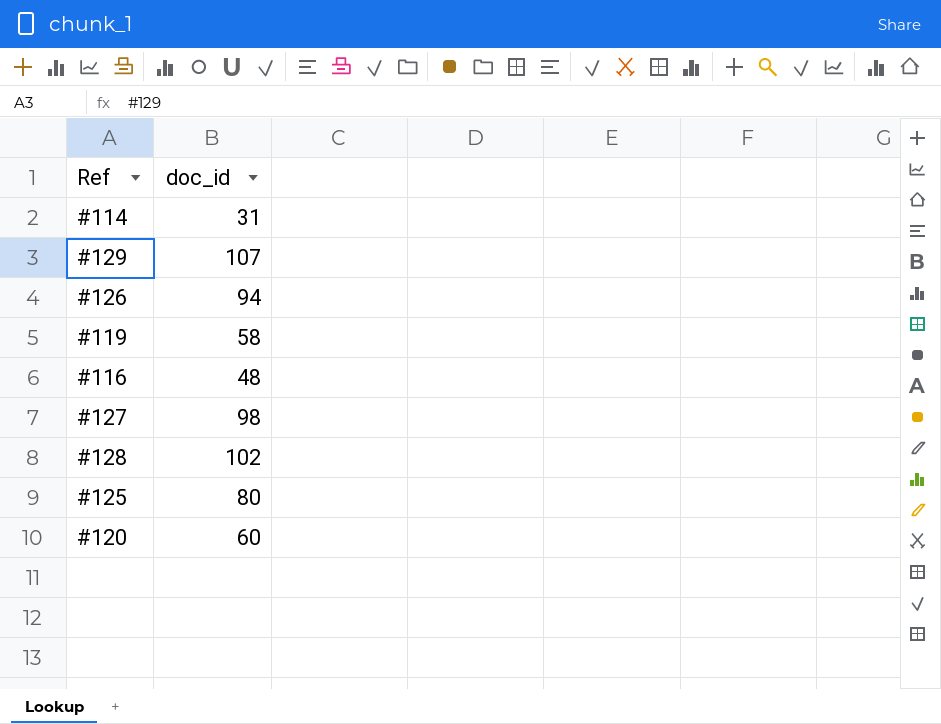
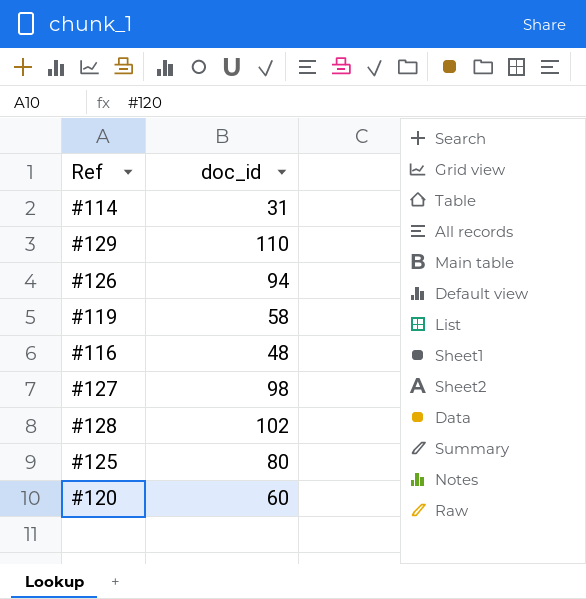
#129 | doc_id: 107 -> 110

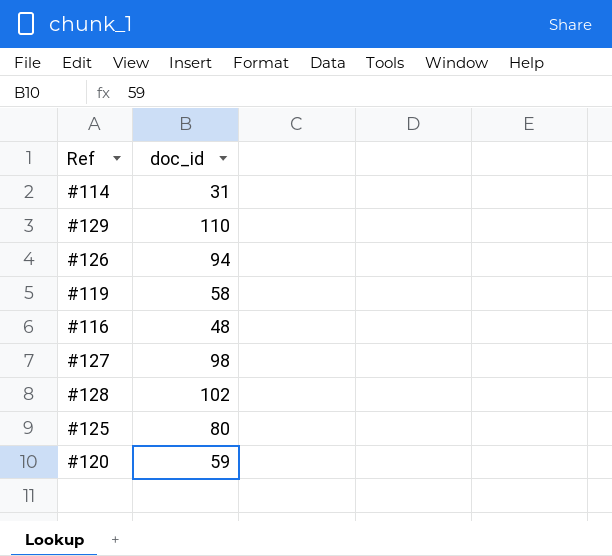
#120 | doc_id: 60 -> 59

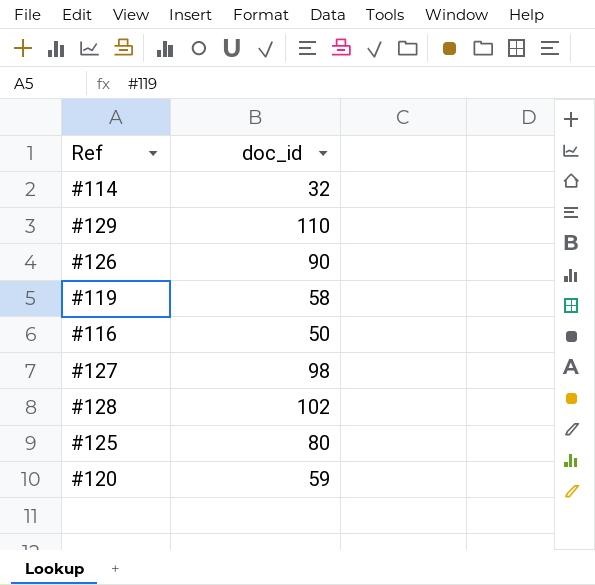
#114 | doc_id: 31 -> 32
#126 | doc_id: 94 -> 90
#116 | doc_id: 48 -> 50

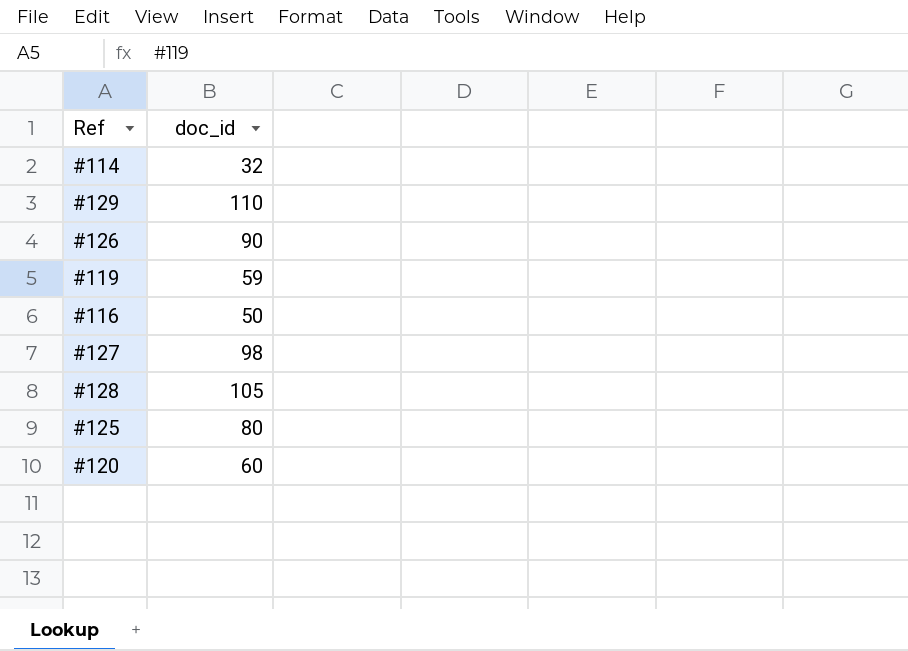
#119 | doc_id: 58 -> 59
#128 | doc_id: 102 -> 105
#120 | doc_id: 59 -> 60

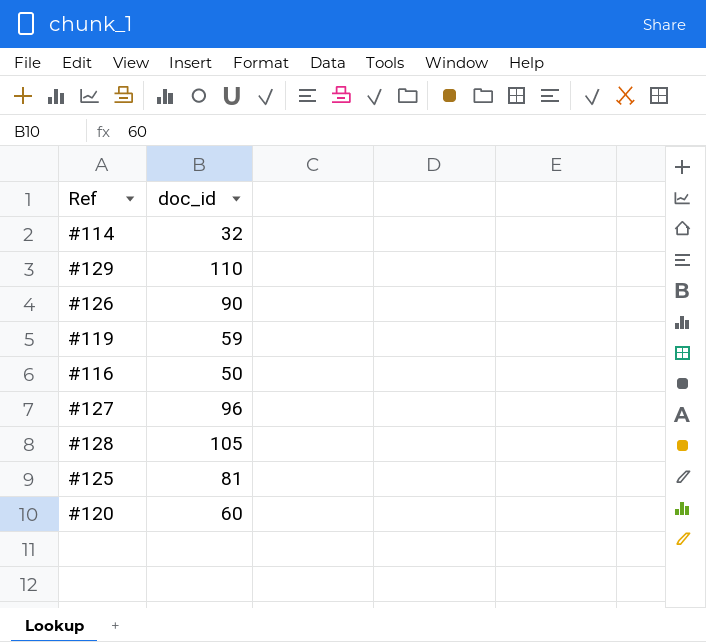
#127 | doc_id: 98 -> 96
#125 | doc_id: 80 -> 81

